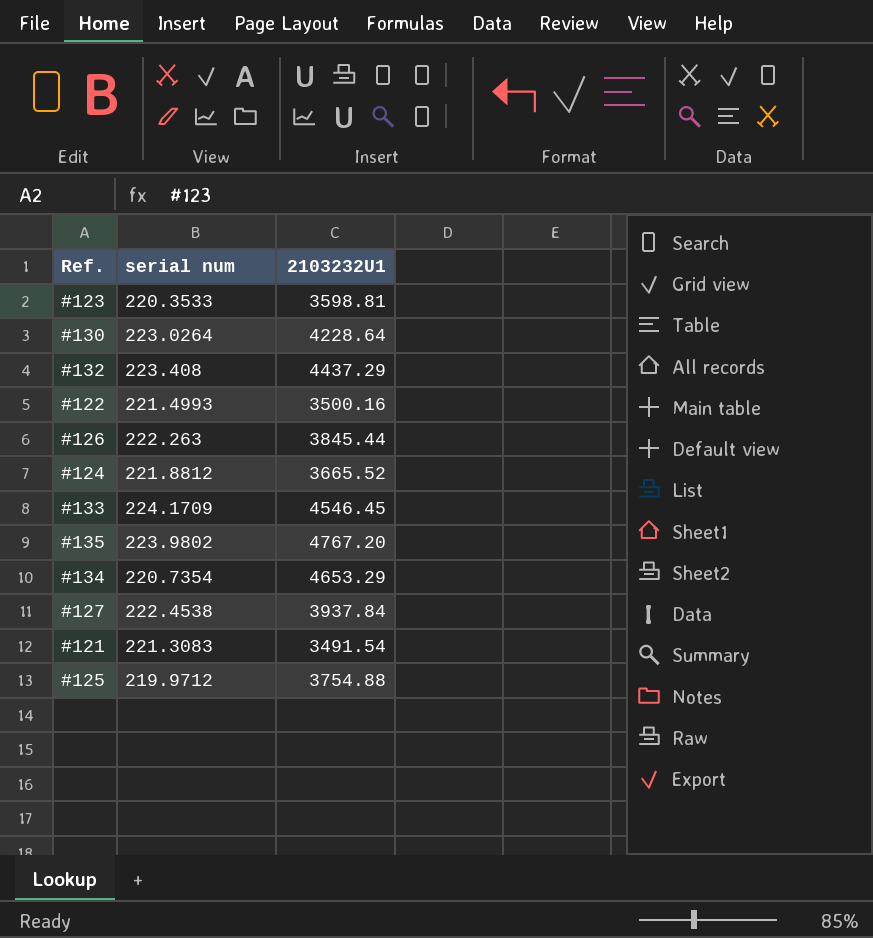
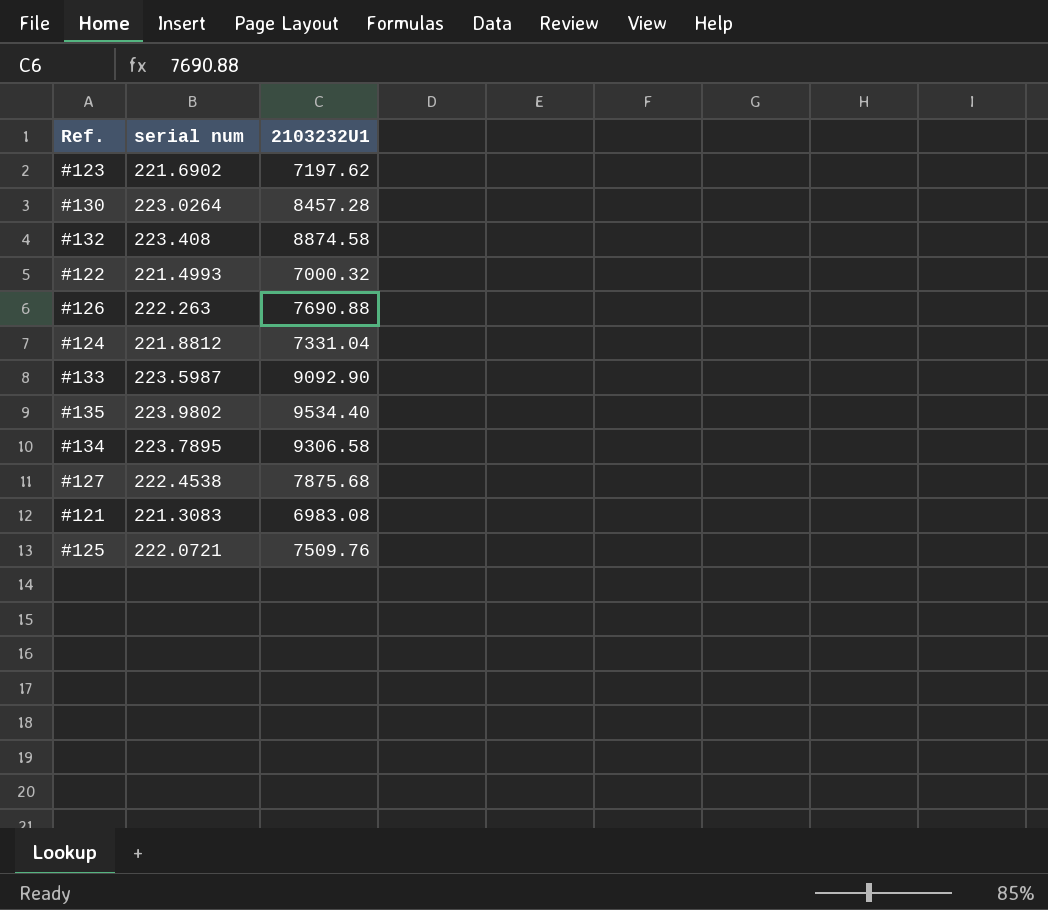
#123 | serial num: 220.3533 -> 221.6902
#123 | 2103232U1: 3598.81 -> 7197.62
#130 | 2103232U1: 4228.64 -> 8457.28
#132 | 2103232U1: 4437.29 -> 8874.58
#122 | 2103232U1: 3500.16 -> 7000.32
#126 | 2103232U1: 3845.44 -> 7690.88
#124 | 2103232U1: 3665.52 -> 7331.04
#133 | serial num: 224.1709 -> 223.5987
#133 | 2103232U1: 4546.45 -> 9092.90
#135 | 2103232U1: 4767.20 -> 9534.40
#134 | serial num: 220.7354 -> 223.7895
#134 | 2103232U1: 4653.29 -> 9306.58
#127 | 2103232U1: 3937.84 -> 7875.68
#121 | 2103232U1: 3491.54 -> 6983.08
#125 | serial num: 219.9712 -> 222.0721
#125 | 2103232U1: 3754.88 -> 7509.76

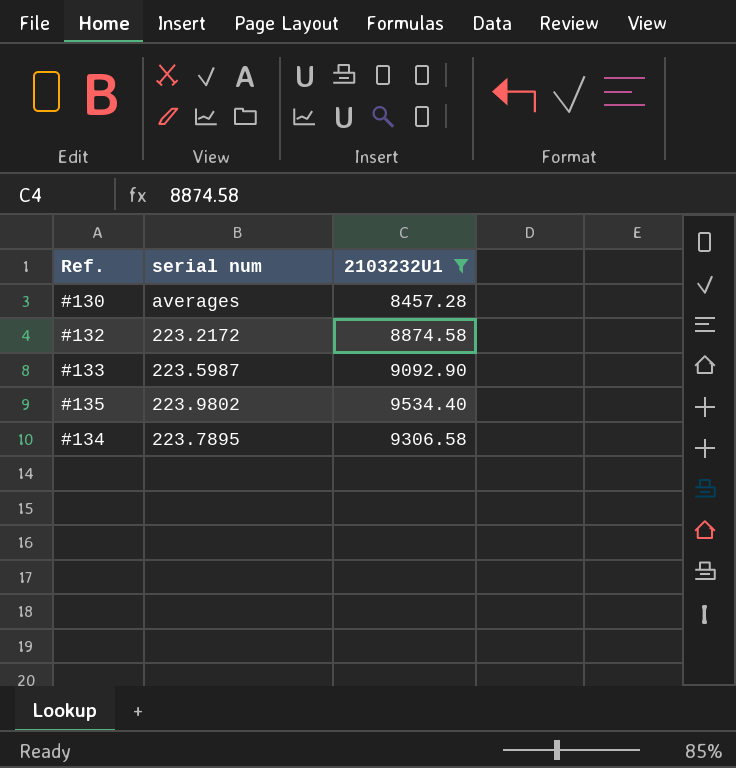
filter: none -> 2103232U1 >= 8457.28
#130 | serial num: 223.0264 -> averages
#132 | serial num: 223.408 -> 223.2172

